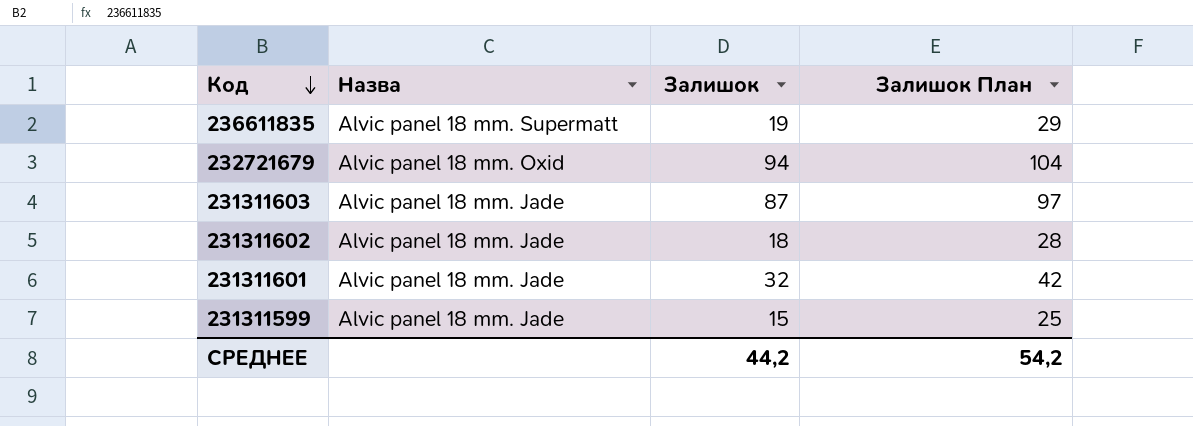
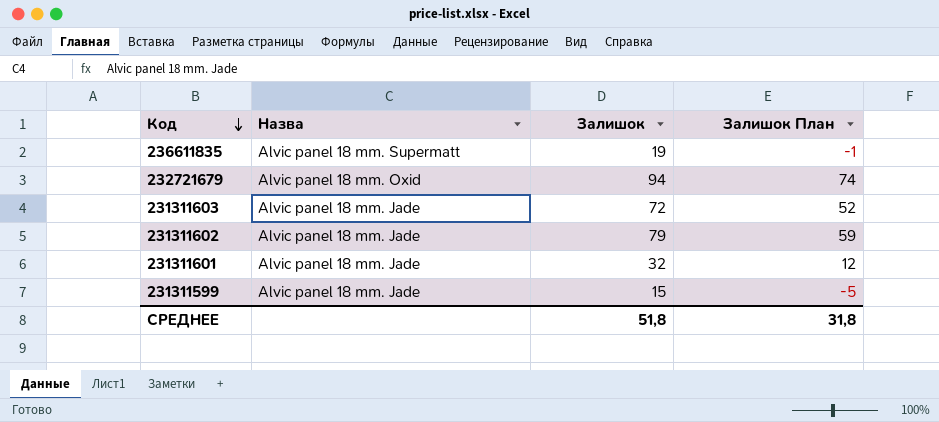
column Залишок План | formula: [Залишок] + 10 -> [Залишок] - 20
231311603 | Залишок: 87 -> 72
231311602 | Залишок: 18 -> 79
СРЕДНЕЕ | Залишок: 44,2 -> 51,8
СРЕДНЕЕ | Залишок План: 54,2 -> 31,8

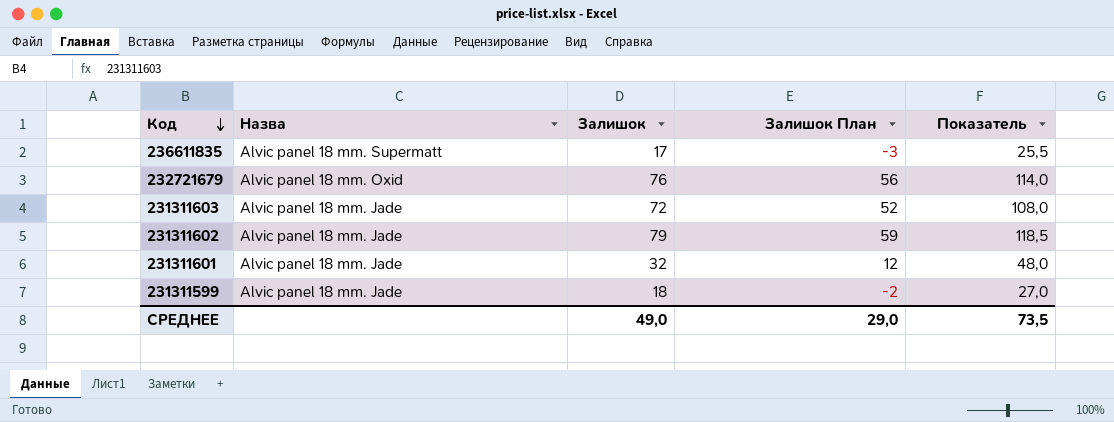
column Показатель | formula: none -> [Залишок] * 1,5
236611835 | Залишок: 19 -> 17
236611835 | Залишок План: -1 -> -3
232721679 | Залишок: 94 -> 76
232721679 | Залишок План: 74 -> 56
231311599 | Залишок: 15 -> 18
231311599 | Залишок План: -5 -> -2
СРЕДНЕЕ | Залишок: 51,8 -> 49,0
СРЕДНЕЕ | Залишок План: 31,8 -> 29,0

